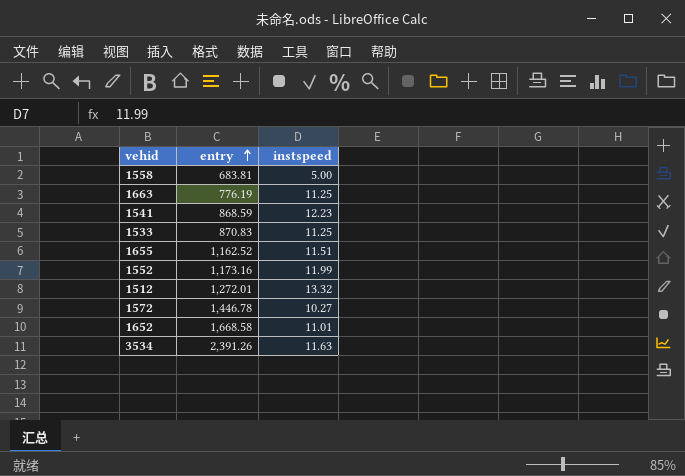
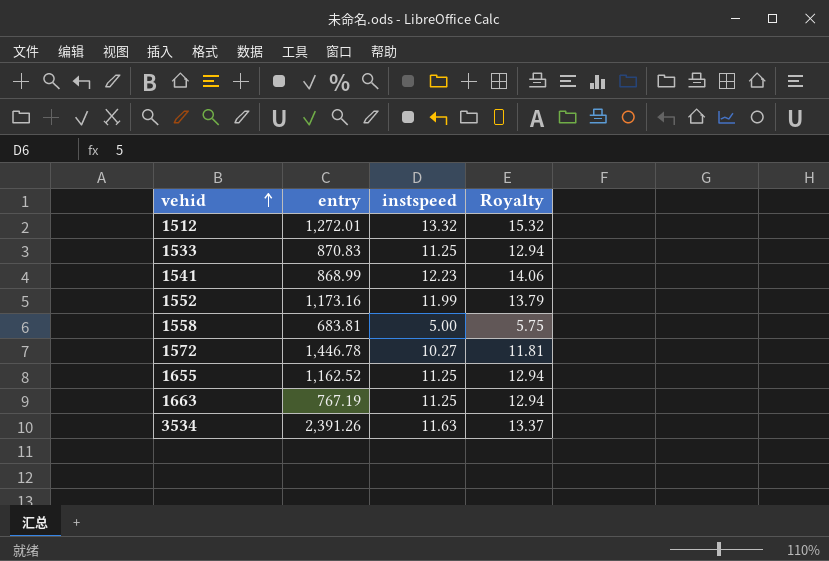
row order: entry ascending -> vehid ascending
column Royalty | formula: none -> [instspeed] * 1.15
row 1652: 1,668.58 | 11.01 -> none
1541 | entry: 868.59 -> 868.99
1655 | instspeed: 11.51 -> 11.25
1663 | entry: 776.19 -> 767.19

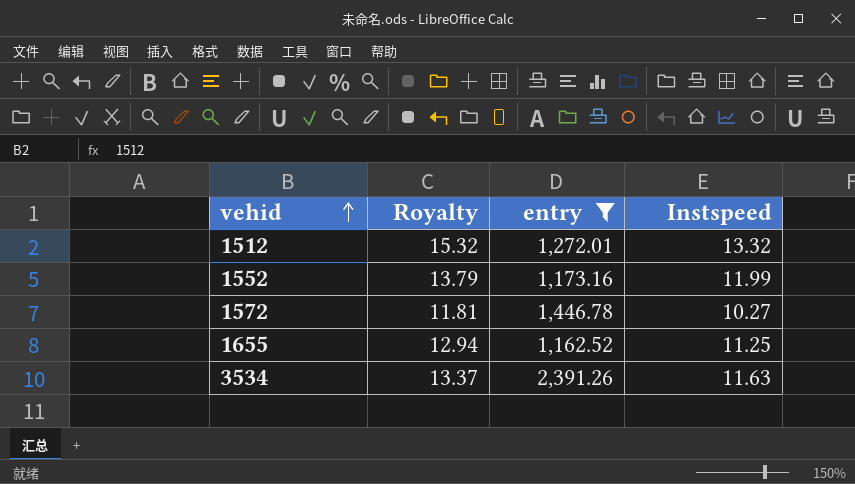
filter: none -> entry >= 1,162.52
column Royalty | position: 4 -> 2
column name: instspeed -> Instspeed

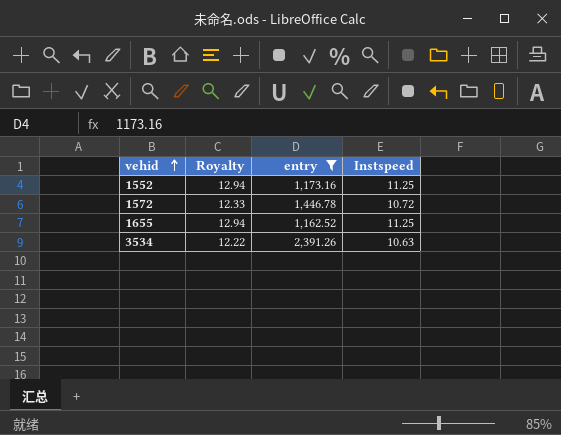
row 1512: 15.32 | 1,272.01 | 13.32 -> none
1552 | Royalty: 13.79 -> 12.94
1552 | Instspeed: 11.99 -> 11.25
1572 | Royalty: 11.81 -> 12.33
1572 | Instspeed: 10.27 -> 10.72
3534 | Royalty: 13.37 -> 12.22
3534 | Instspeed: 11.63 -> 10.63

